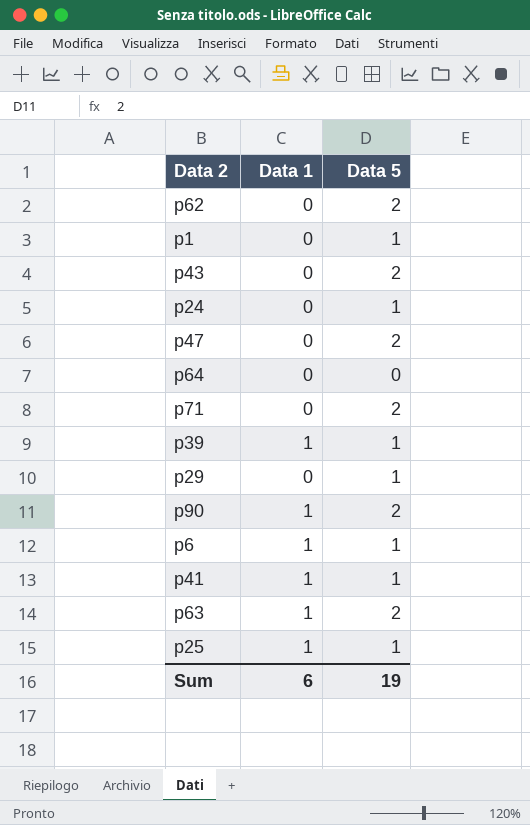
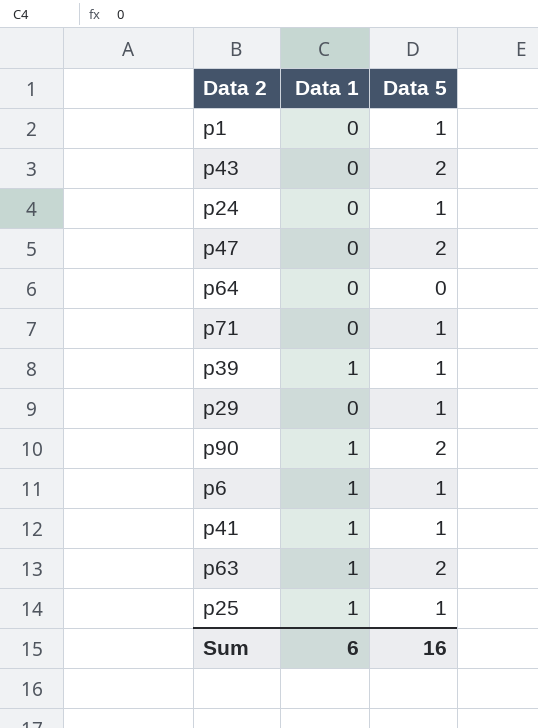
row p62: 0 | 2 -> none
p71 | Data 5: 2 -> 1
Sum | Data 5: 19 -> 16

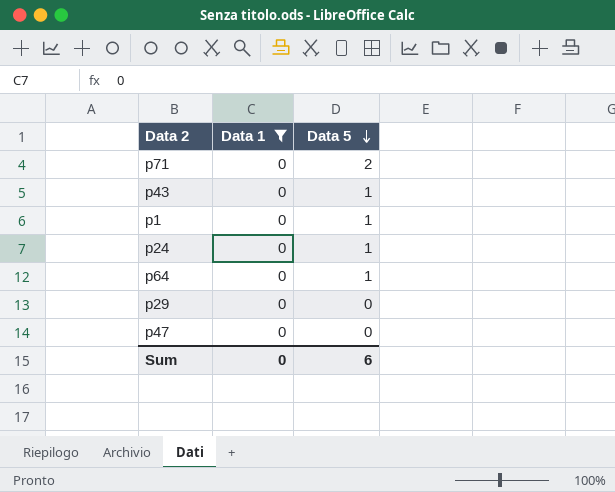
filter: none -> Data 1 = 0
row order: none -> Data 5 descending
p71 | Data 5: 1 -> 2
p43 | Data 5: 2 -> 1
p64 | Data 5: 0 -> 1
p29 | Data 5: 1 -> 0
p47 | Data 5: 2 -> 0
Sum | Data 1: 6 -> 0
Sum | Data 5: 16 -> 6

